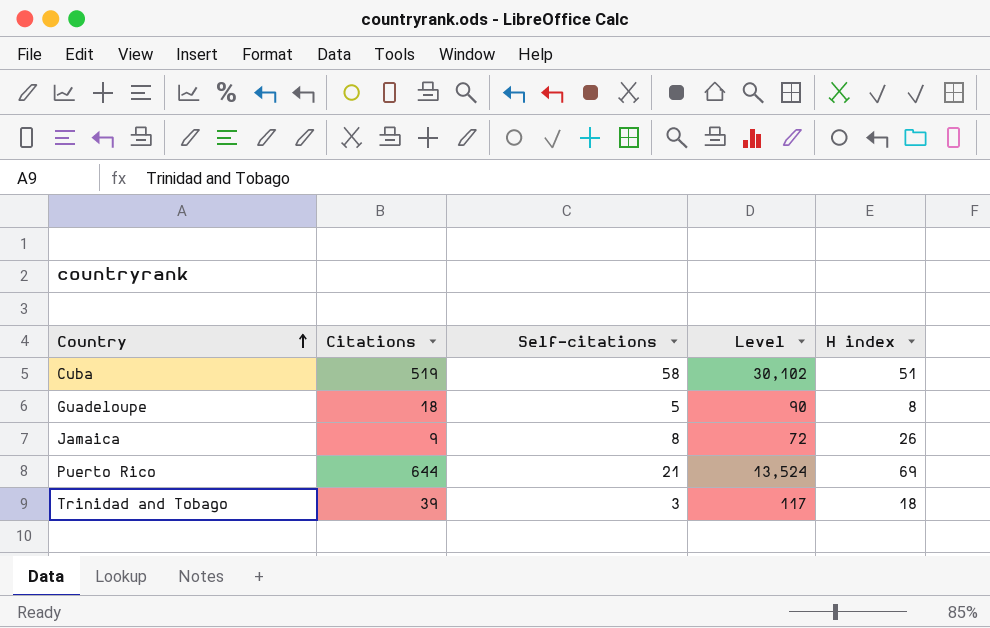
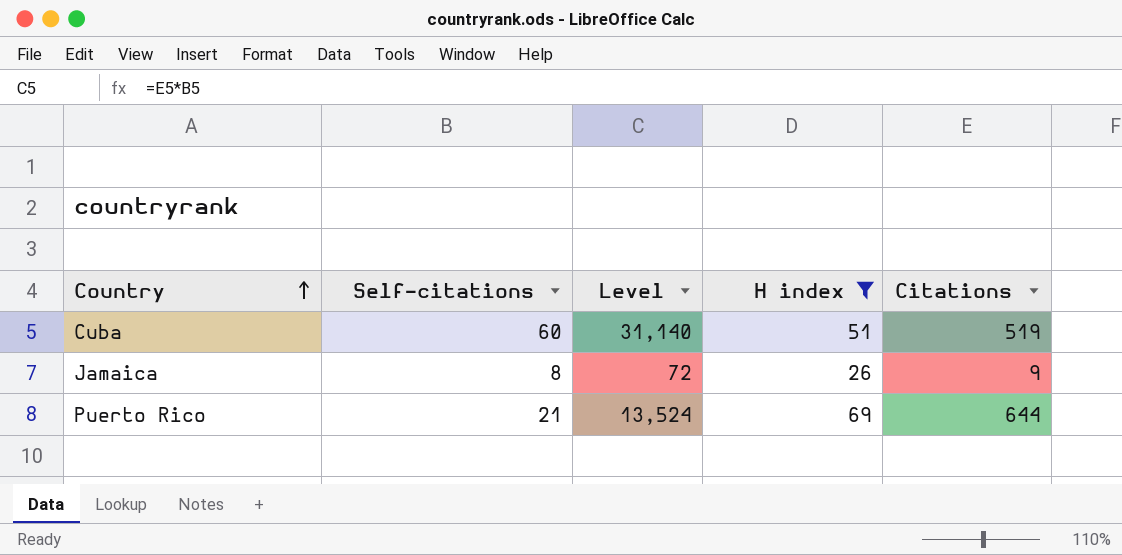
filter: none -> H index >= 26
column Citations | position: 2 -> 5
Cuba | Self-citations: 58 -> 60
Cuba | Level: 30,102 -> 31,140

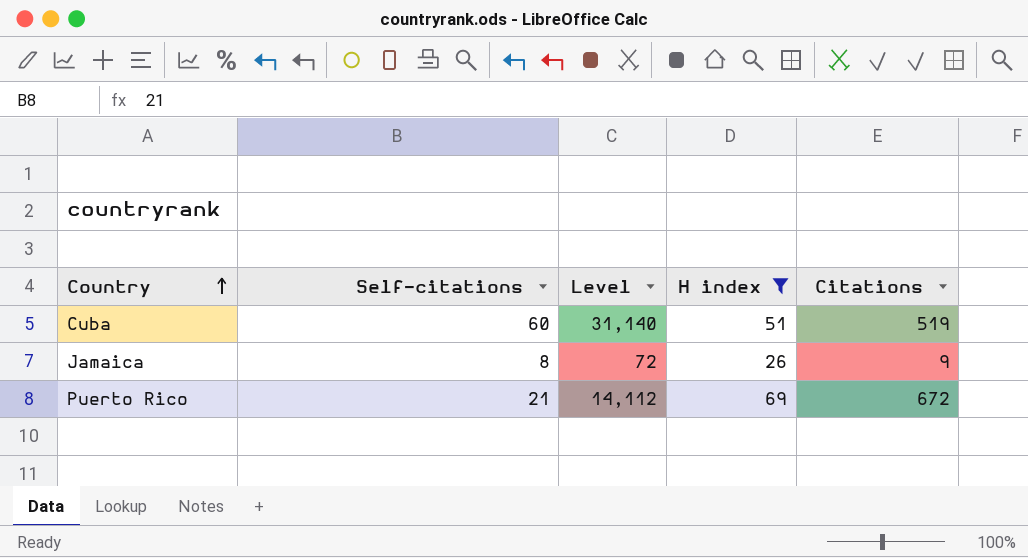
Puerto Rico | Level: 13,524 -> 14,112
Puerto Rico | Citations: 644 -> 672

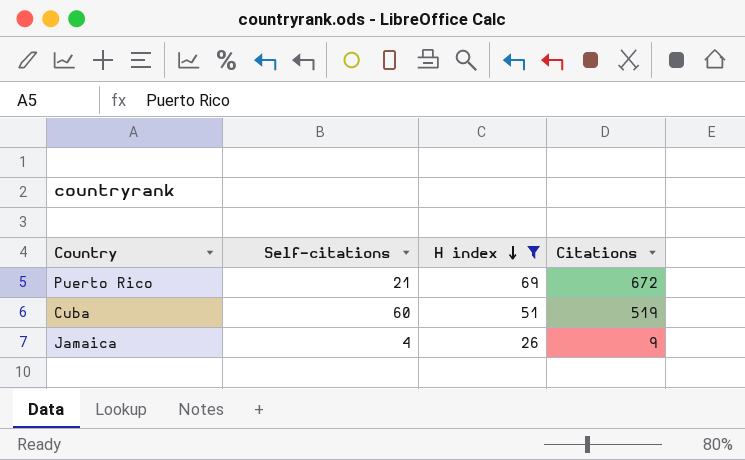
row order: Country ascending -> H index descending
column Level | formula: [Self-citations] * [Citations] -> none
Jamaica | Self-citations: 8 -> 4

